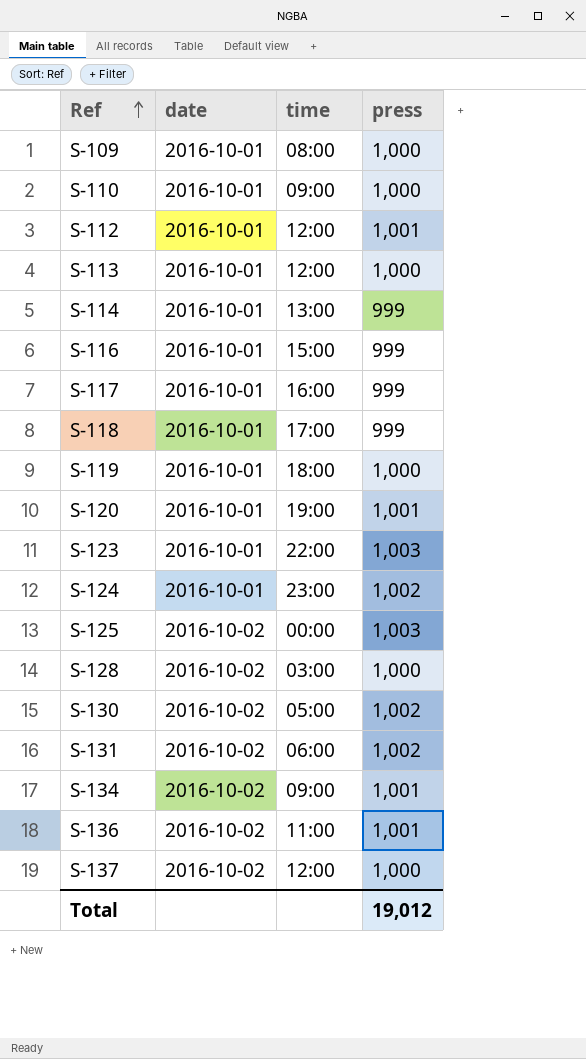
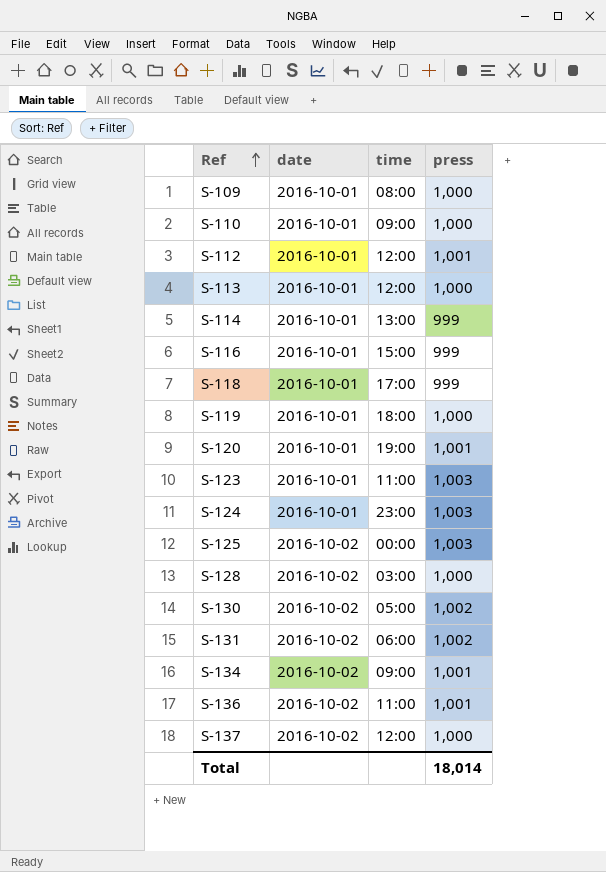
row S-117: 2016-10-01 | 16:00 | 999 -> none
S-123 | time: 22:00 -> 11:00
S-124 | press: 1,002 -> 1,003
Total | press: 19,012 -> 18,014

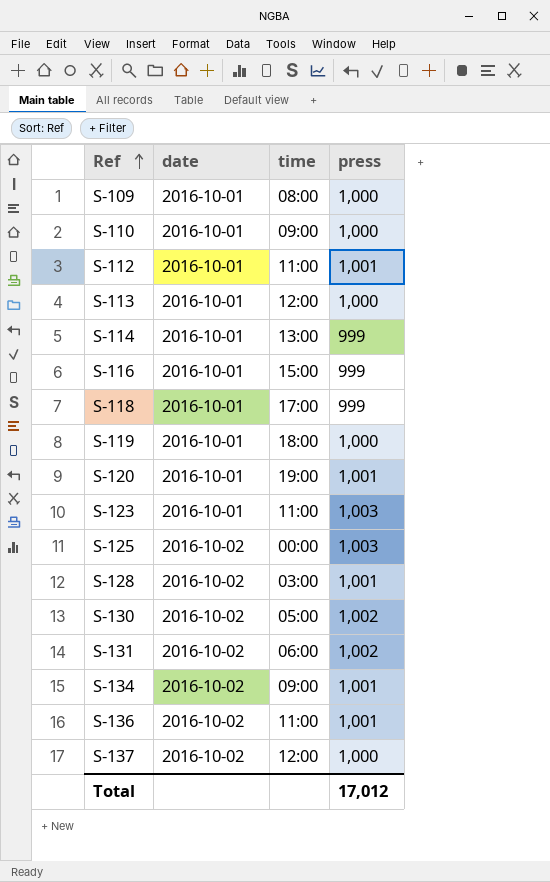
row S-124: 2016-10-01 | 23:00 | 1,003 -> none
S-112 | time: 12:00 -> 11:00
S-128 | press: 1,000 -> 1,001
Total | press: 18,014 -> 17,012

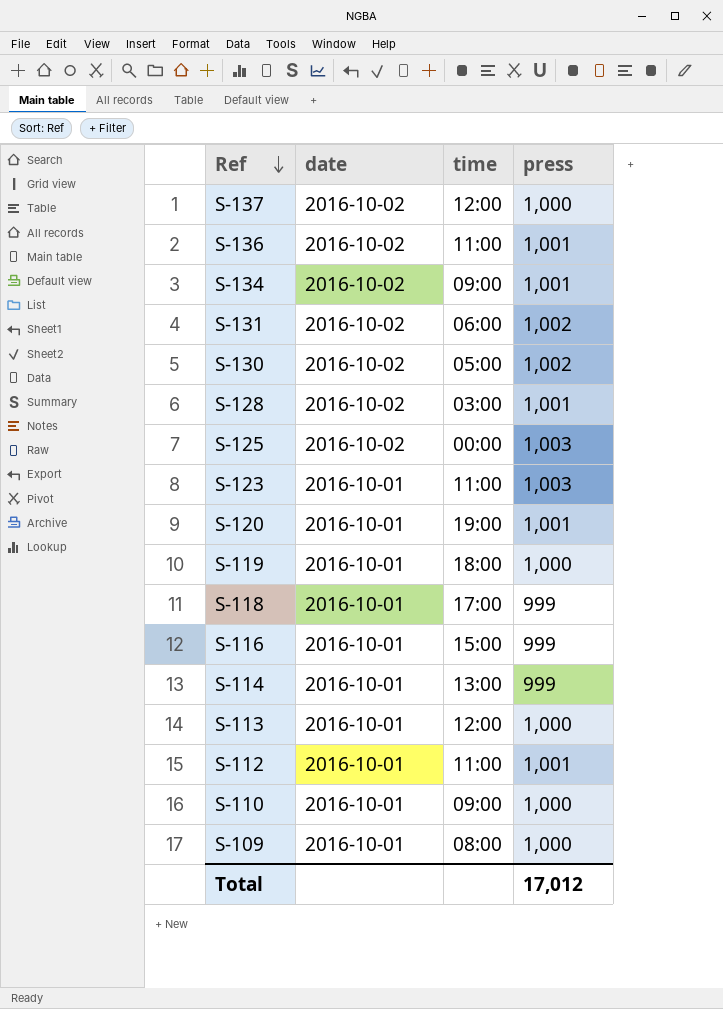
row order: Ref ascending -> Ref descending

